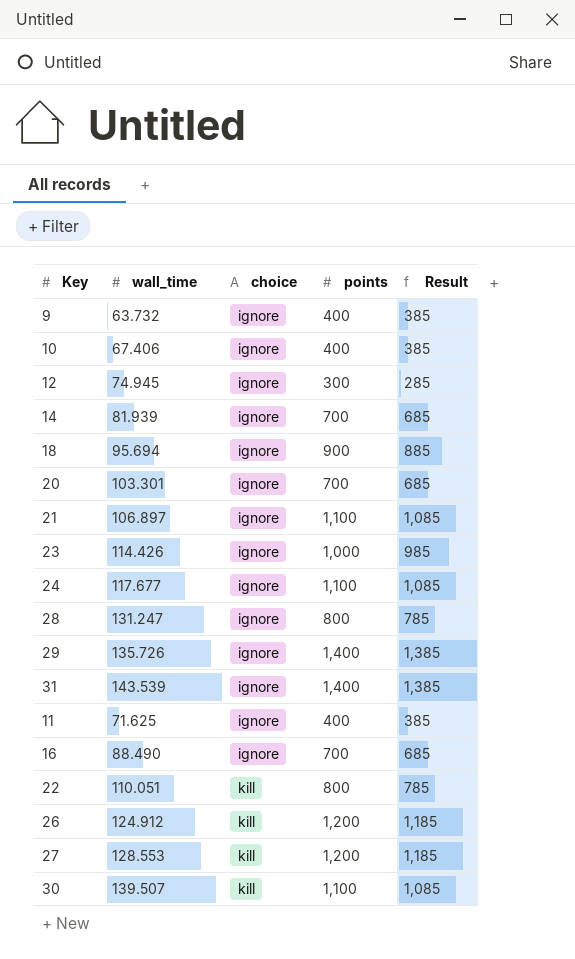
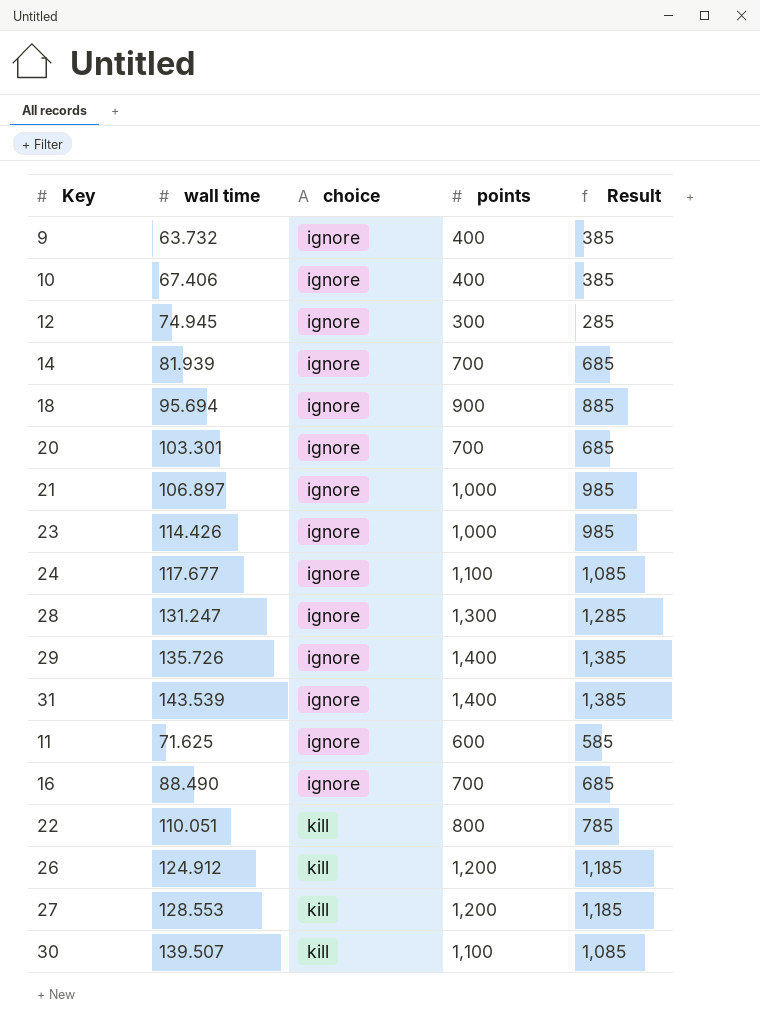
column name: wall_time -> wall time
21 | points: 1,100 -> 1,000
21 | Result: 1,085 -> 985
28 | points: 800 -> 1,300
28 | Result: 785 -> 1,285
11 | points: 400 -> 600
11 | Result: 385 -> 585

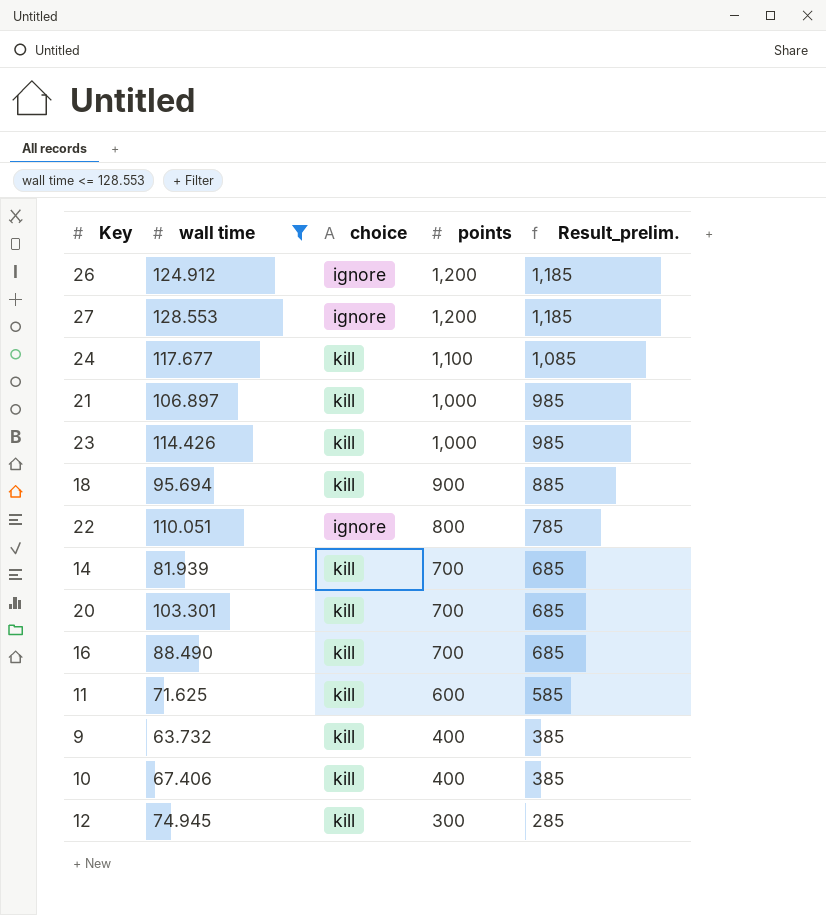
filter: none -> wall time <= 128.553
row order: choice ascending -> points descending
column name: Result -> Result_prelim.
26 | choice: kill -> ignore
27 | choice: kill -> ignore
24 | choice: ignore -> kill
21 | choice: ignore -> kill
23 | choice: ignore -> kill
18 | choice: ignore -> kill
22 | choice: kill -> ignore
14 | choice: ignore -> kill
20 | choice: ignore -> kill
16 | choice: ignore -> kill
11 | choice: ignore -> kill
9 | choice: ignore -> kill
10 | choice: ignore -> kill
12 | choice: ignore -> kill

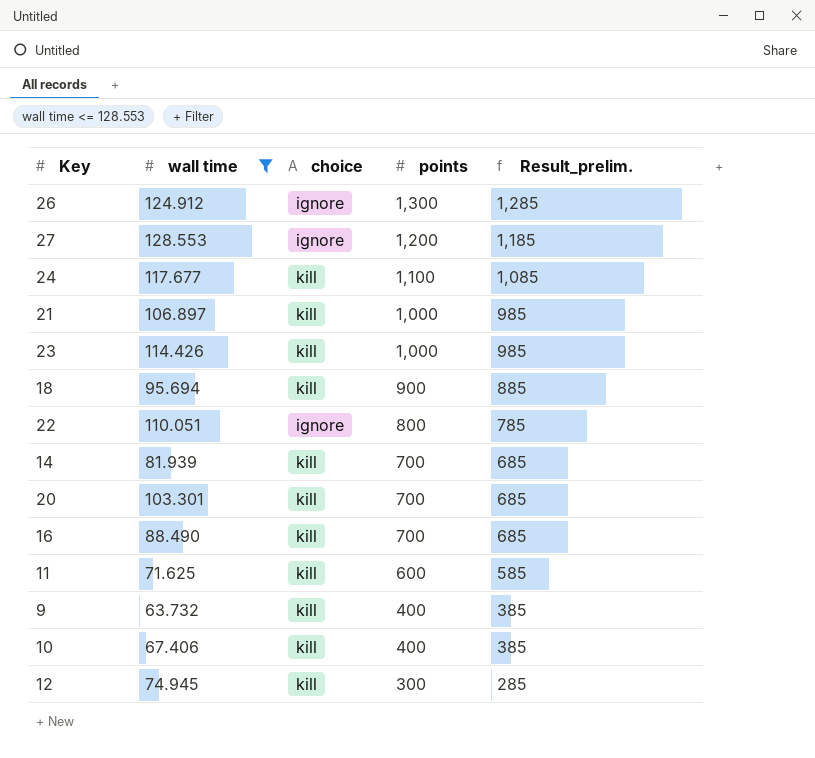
26 | points: 1,200 -> 1,300
26 | Result_prelim.: 1,185 -> 1,285

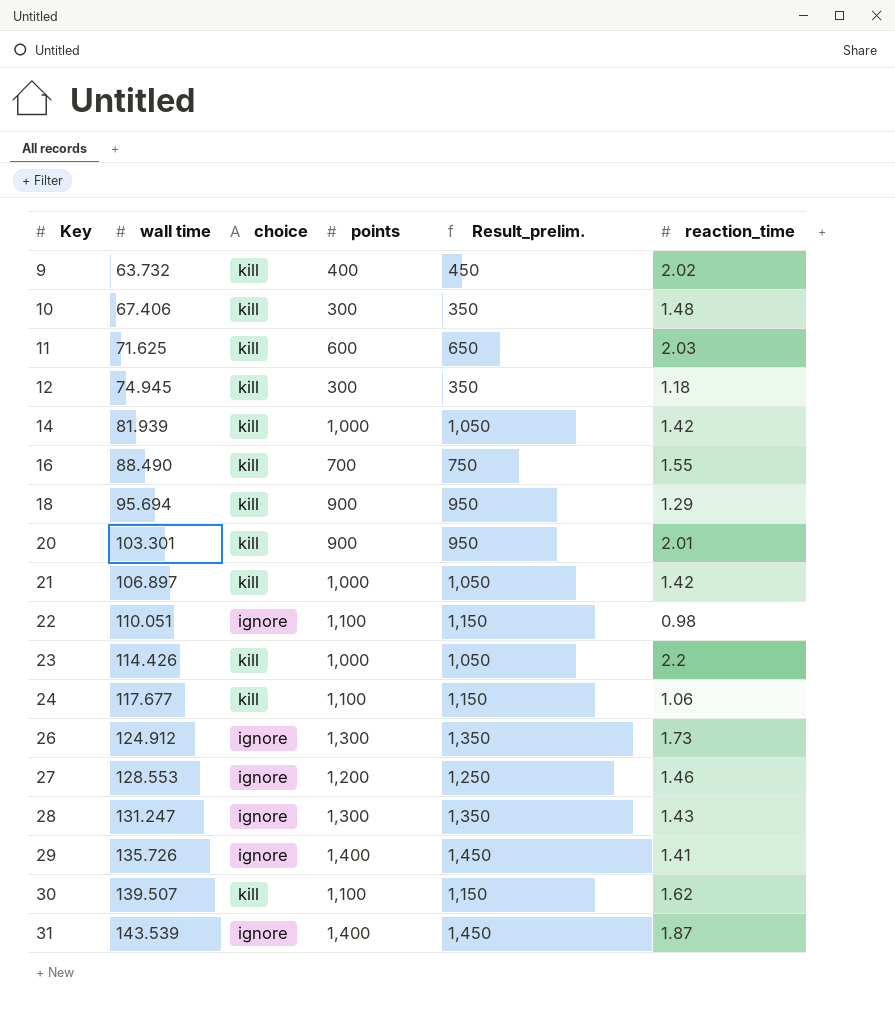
filter: wall time <= 128.553 -> none
row order: points descending -> Key ascending
column Result_prelim. | formula: [points] - 15 -> [points] + 50
column reaction_time | position: none -> 6
10 | points: 400 -> 300
14 | points: 700 -> 1,000
20 | points: 700 -> 900
22 | points: 800 -> 1,100

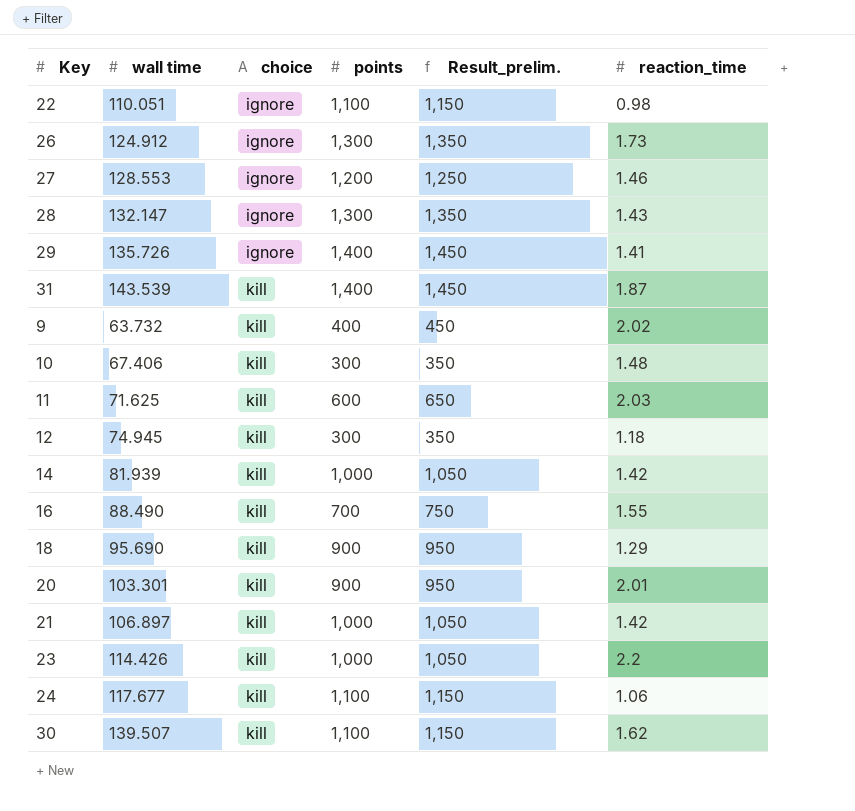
row order: Key ascending -> choice ascending
28 | wall time: 131.247 -> 132.147
31 | choice: ignore -> kill
18 | wall time: 95.694 -> 95.690

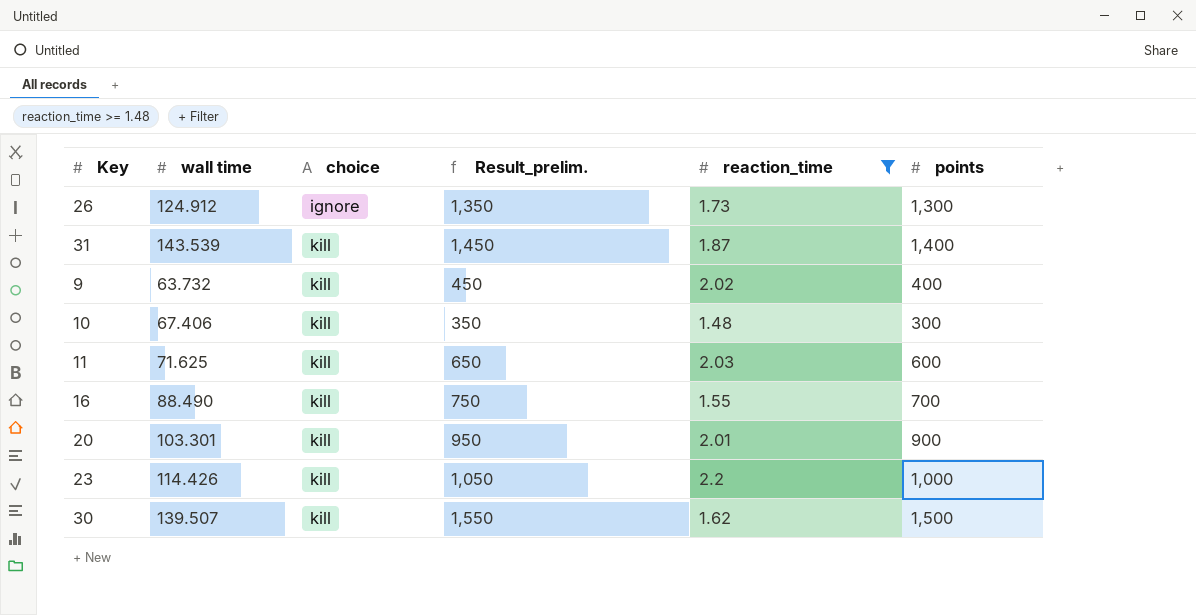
filter: none -> reaction_time >= 1.48
column points | position: 4 -> 6
30 | Result_prelim.: 1,150 -> 1,550
30 | points: 1,100 -> 1,500

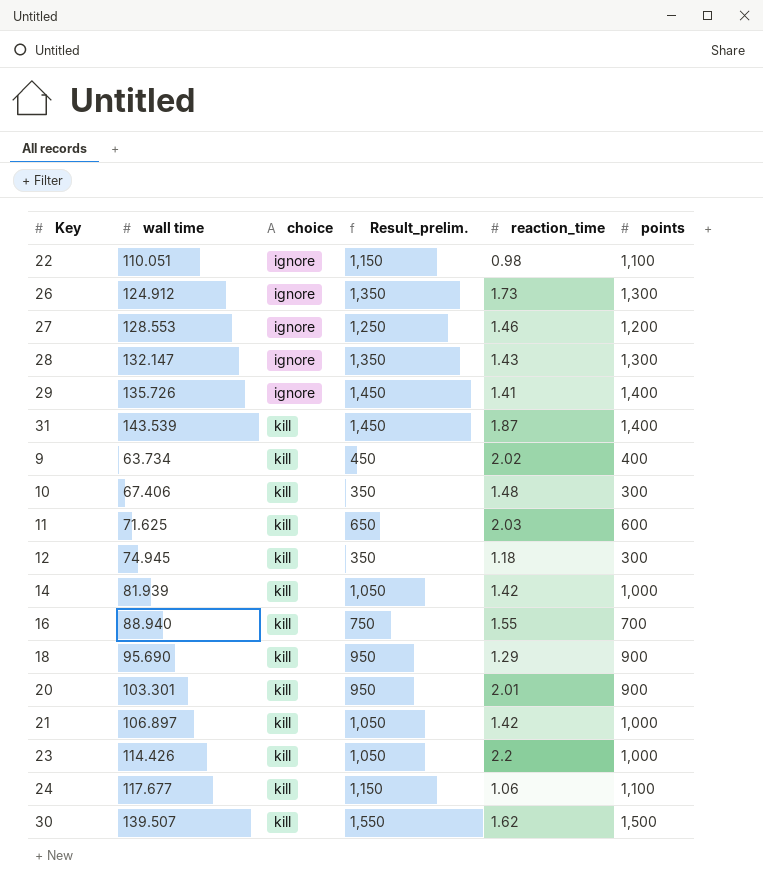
filter: reaction_time >= 1.48 -> none
9 | wall time: 63.732 -> 63.734
16 | wall time: 88.490 -> 88.940

